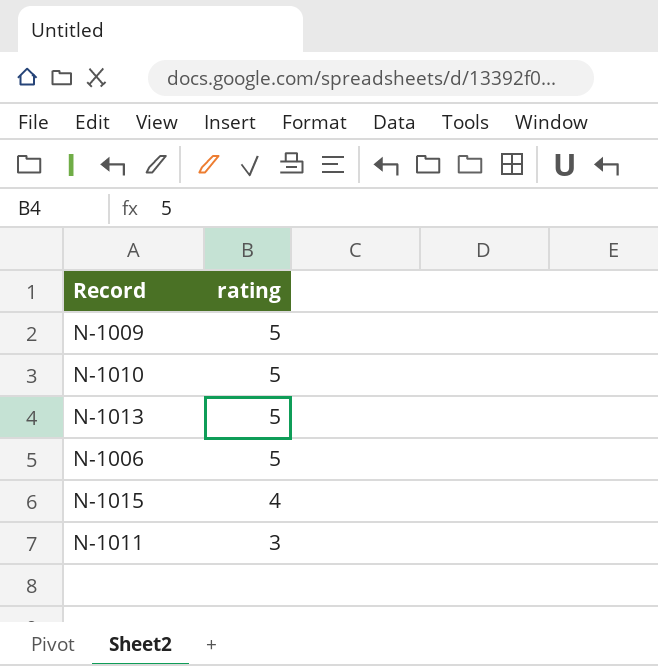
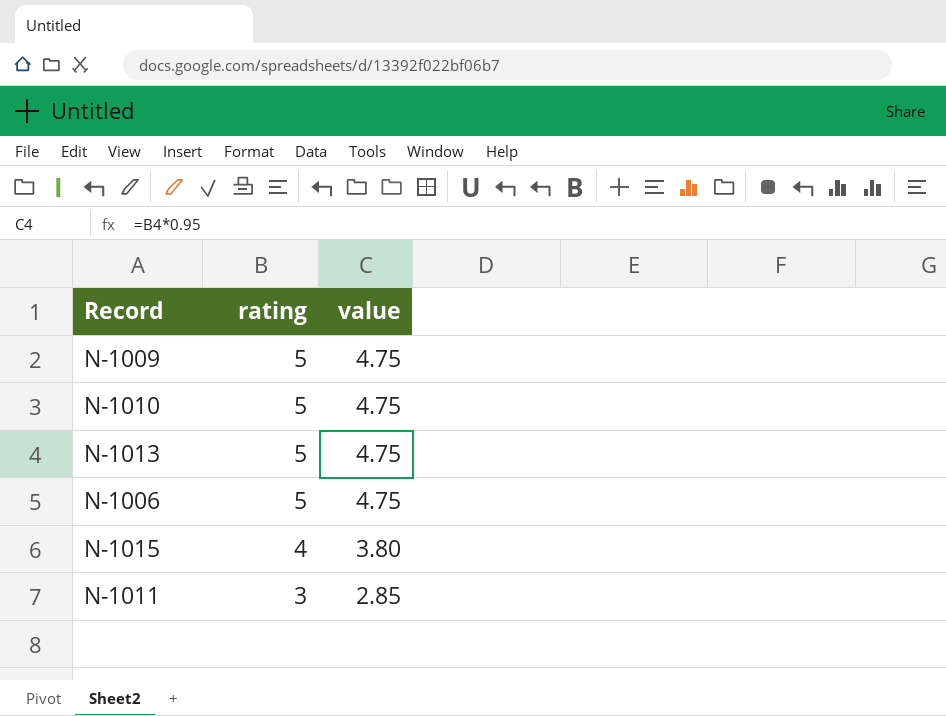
column value | formula: none -> [rating] * 0.95

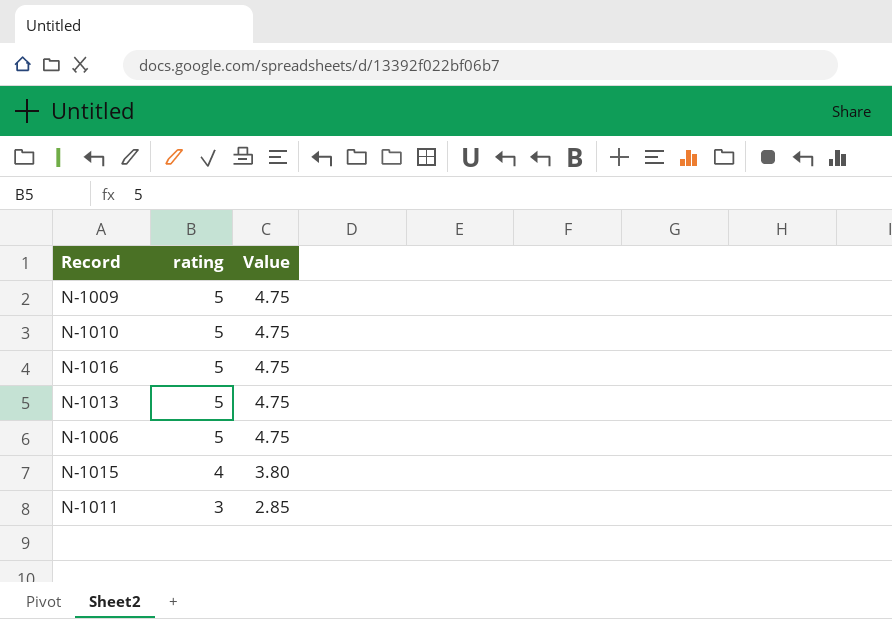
column name: value -> Value
row N-1016: none -> 5 | 4.75

